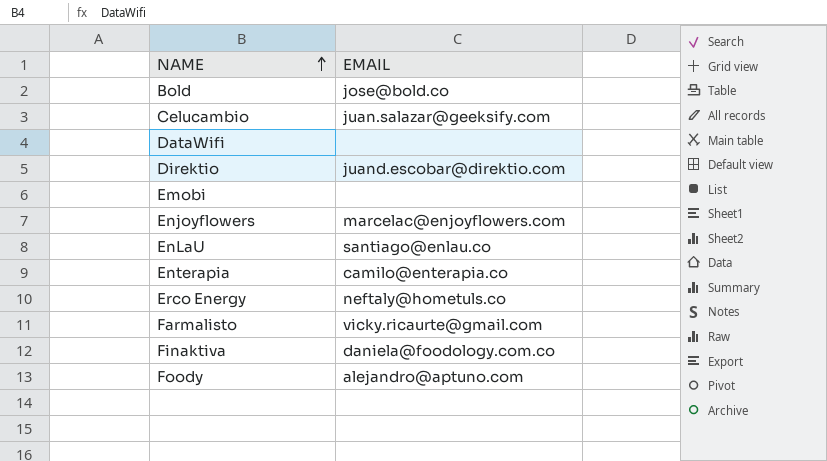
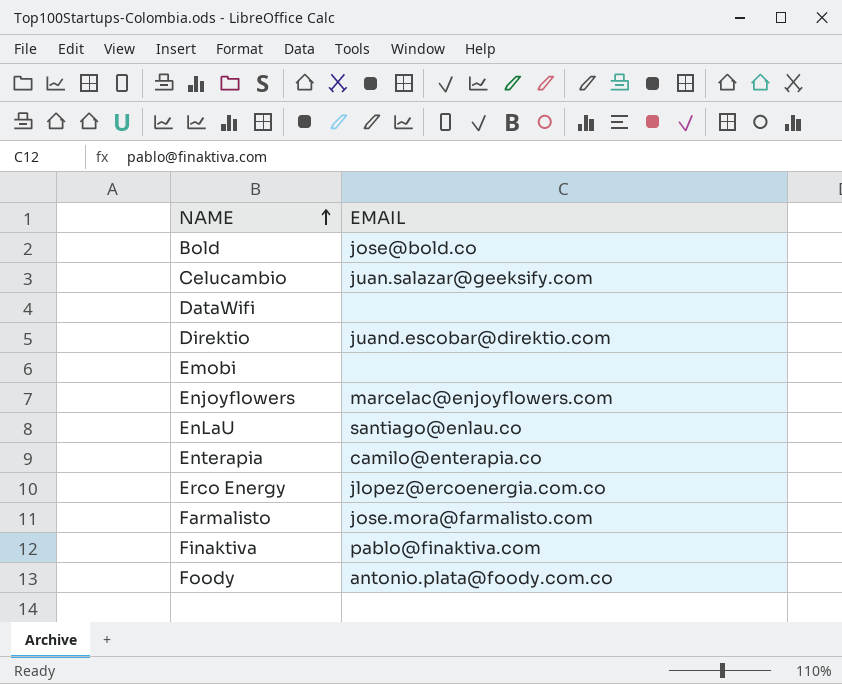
Erco Energy | EMAIL: neftaly@hometuls.co -> jlopez@ercoenergia.com.co
Farmalisto | EMAIL: vicky.ricaurte@gmail.com -> jose.mora@farmalisto.com
Finaktiva | EMAIL: daniela@foodology.com.co -> pablo@finaktiva.com
Foody | EMAIL: alejandro@aptuno.com -> antonio.plata@foody.com.co

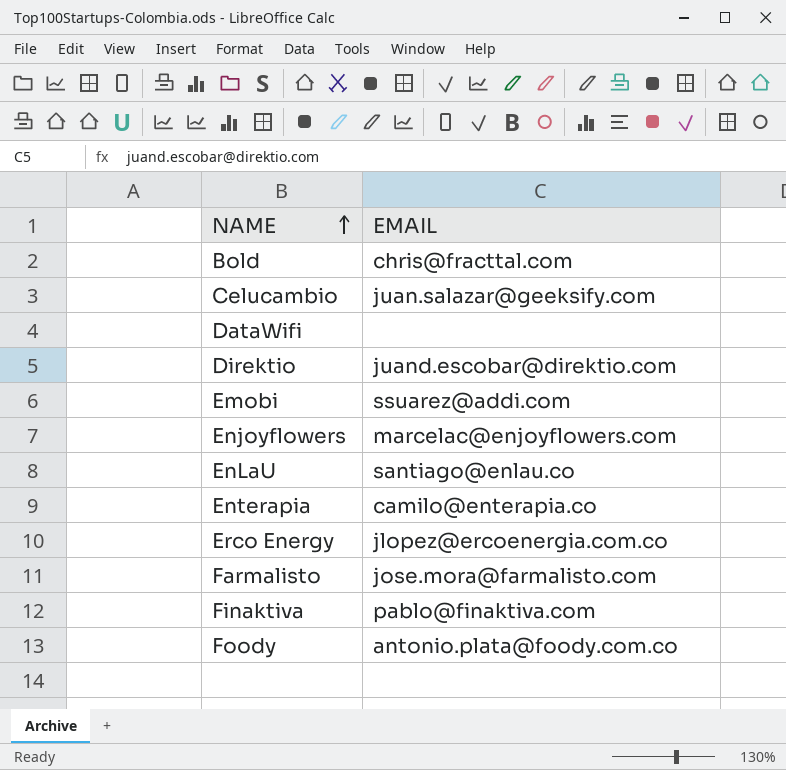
Bold | EMAIL: jose@bold.co -> chris@fracttal.com
Emobi | EMAIL: none -> ssuarez@addi.com

